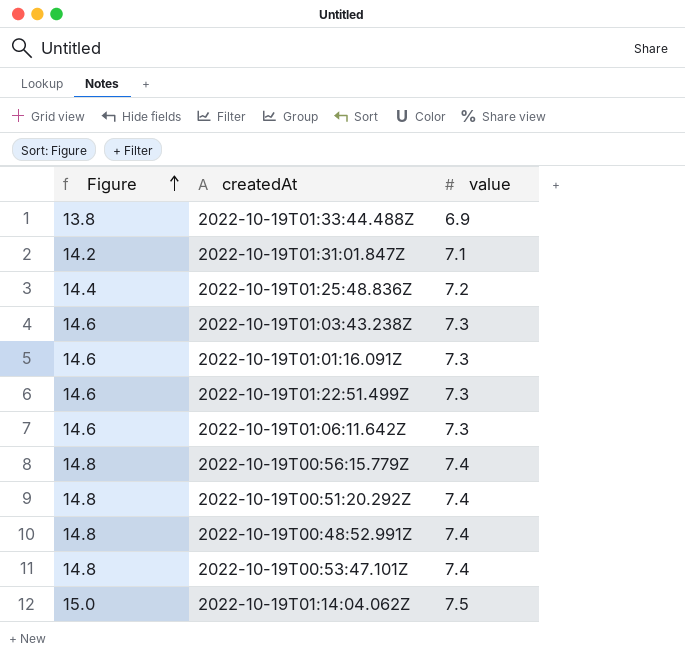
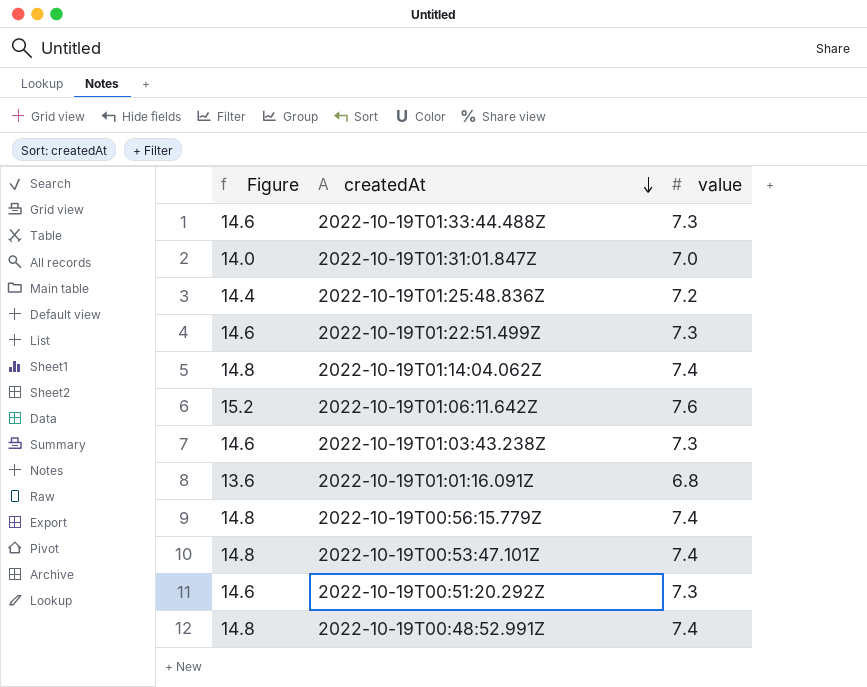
row order: Figure ascending -> createdAt descending
2022-10-19T01:33:44.488Z | Figure: 13.8 -> 14.6
2022-10-19T01:33:44.488Z | value: 6.9 -> 7.3
2022-10-19T01:31:01.847Z | Figure: 14.2 -> 14.0
2022-10-19T01:31:01.847Z | value: 7.1 -> 7.0
2022-10-19T01:14:04.062Z | Figure: 15.0 -> 14.8
2022-10-19T01:14:04.062Z | value: 7.5 -> 7.4
2022-10-19T01:06:11.642Z | Figure: 14.6 -> 15.2
2022-10-19T01:06:11.642Z | value: 7.3 -> 7.6
2022-10-19T01:01:16.091Z | Figure: 14.6 -> 13.6
2022-10-19T01:01:16.091Z | value: 7.3 -> 6.8
2022-10-19T00:51:20.292Z | Figure: 14.8 -> 14.6
2022-10-19T00:51:20.292Z | value: 7.4 -> 7.3

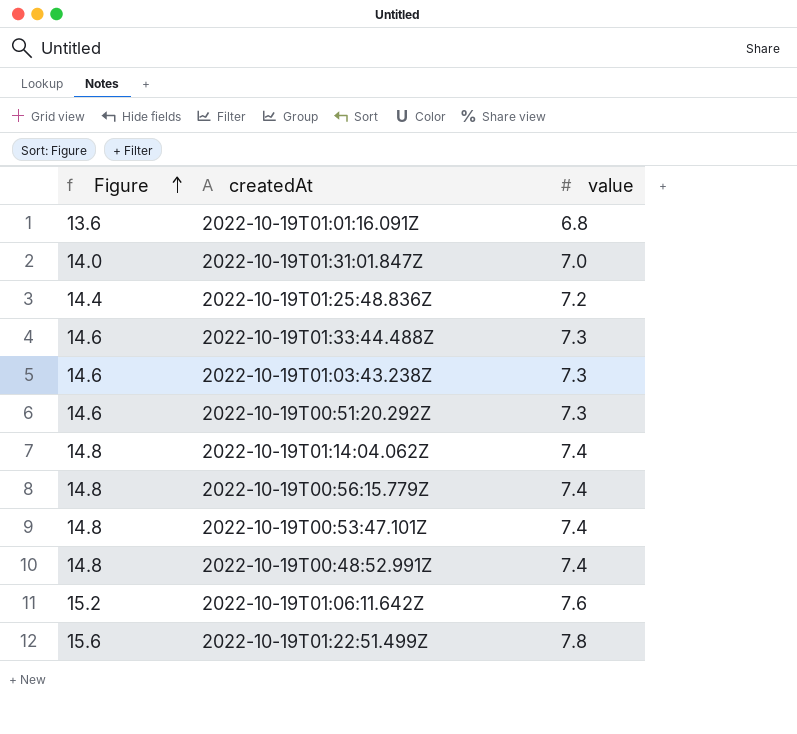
row order: createdAt descending -> Figure ascending
2022-10-19T01:22:51.499Z | Figure: 14.6 -> 15.6
2022-10-19T01:22:51.499Z | value: 7.3 -> 7.8

